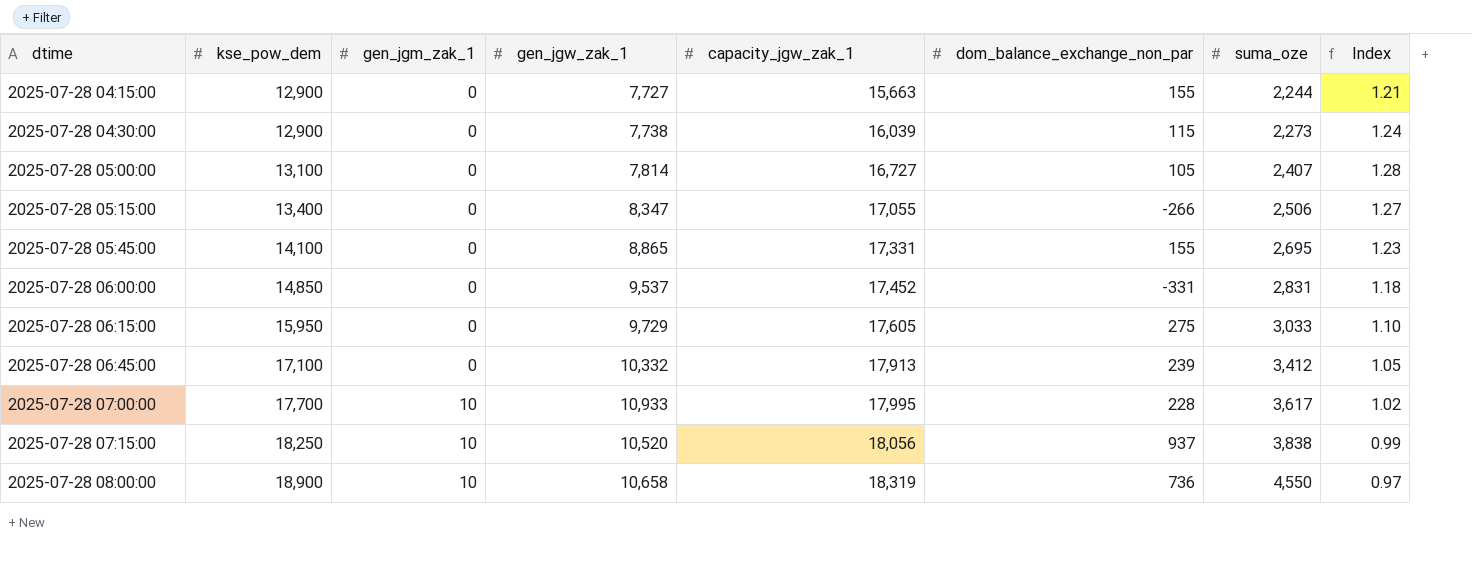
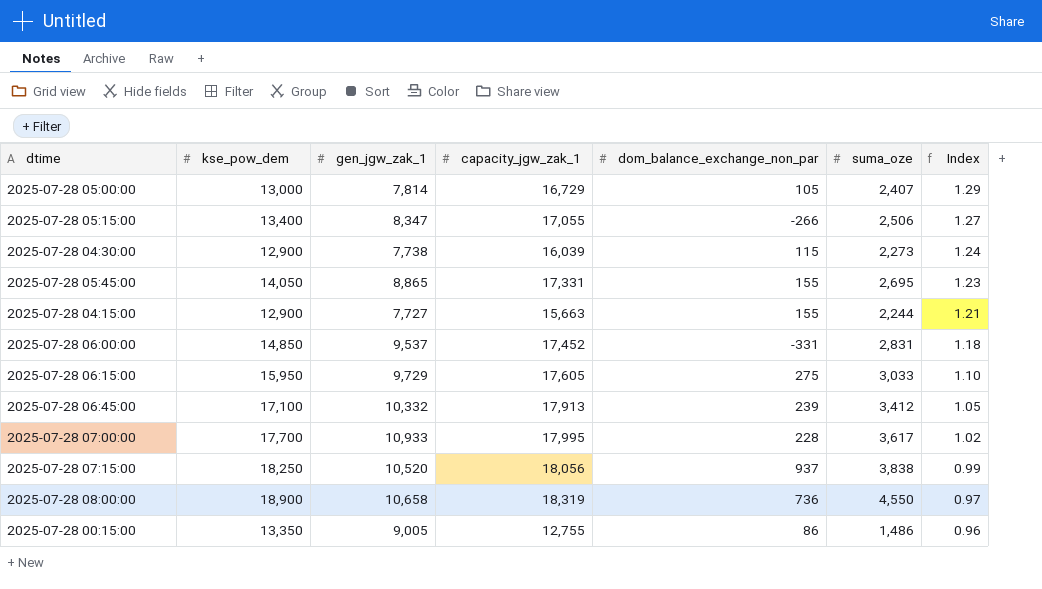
row order: dtime ascending -> Index descending
column gen_jgm_zak_1 | position: 3 -> none
2025-07-28 05:00:00 | kse_pow_dem: 13,100 -> 13,000
2025-07-28 05:00:00 | capacity_jgw_zak_1: 16,727 -> 16,729
2025-07-28 05:00:00 | Index: 1.28 -> 1.29
2025-07-28 05:45:00 | kse_pow_dem: 14,100 -> 14,050
row 2025-07-28 00:15:00: none -> 13,350 | 9,005 | 12,755 | 86 | 1,486 | 0.96

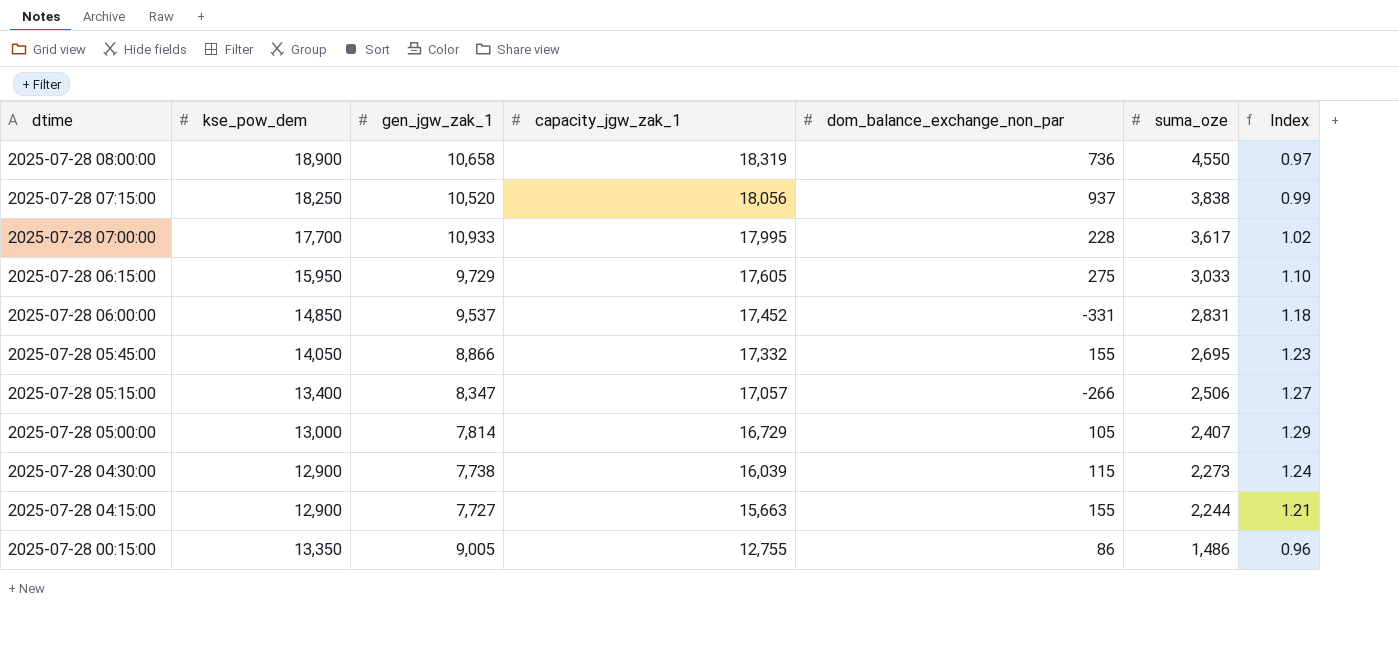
row order: Index descending -> dtime descending
row 2025-07-28 06:45:00: 17,100 | 10,332 | 17,913 | 239 | 3,412 | 1.05 -> none
2025-07-28 05:45:00 | gen_jgw_zak_1: 8,865 -> 8,866
2025-07-28 05:45:00 | capacity_jgw_zak_1: 17,331 -> 17,332
2025-07-28 05:15:00 | capacity_jgw_zak_1: 17,055 -> 17,057

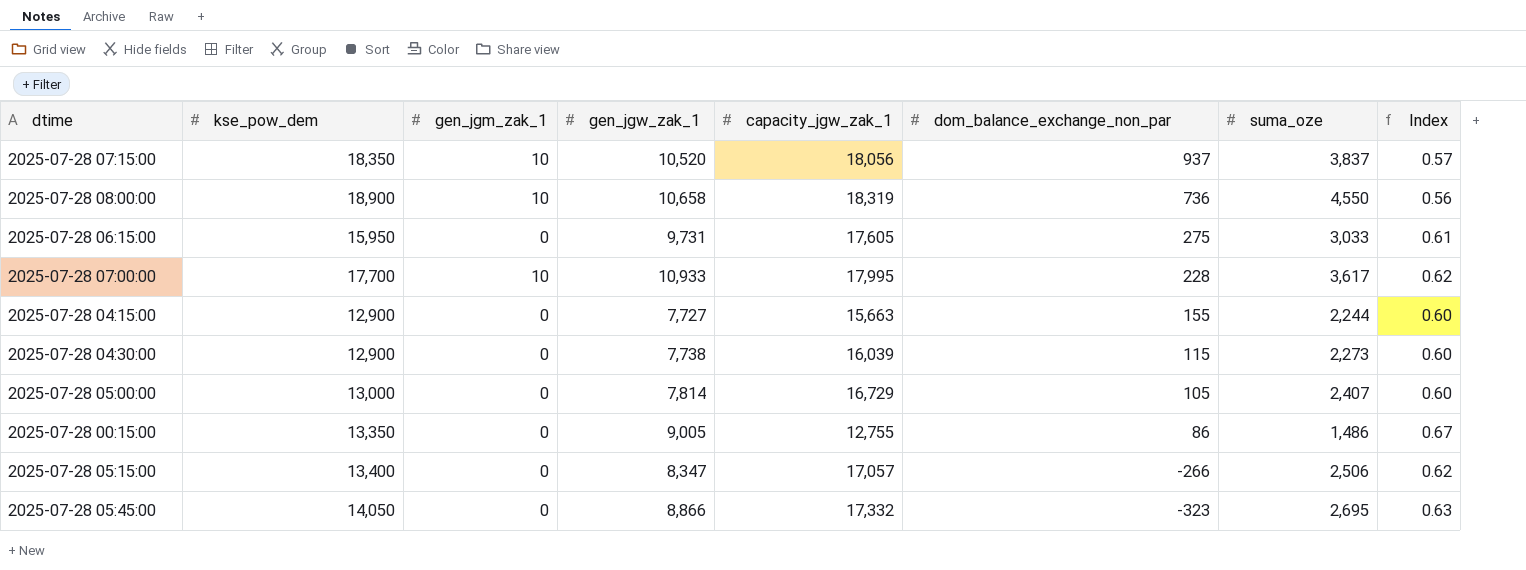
row order: dtime descending -> dom_balance_exchange_non_par descending
column gen_jgm_zak_1 | position: none -> 3
column Index | formula: [capacity_jgw_zak_1] / [kse_pow_dem] -> [gen_jgw_zak_1] / [kse_pow_dem]
row 2025-07-28 06:00:00: 14,850 | 9,537 | 17,452 | -331 | 2,831 | 1.18 -> none
2025-07-28 07:15:00 | kse_pow_dem: 18,250 -> 18,350
2025-07-28 07:15:00 | suma_oze: 3,838 -> 3,837
2025-07-28 06:15:00 | gen_jgw_zak_1: 9,729 -> 9,731
2025-07-28 05:45:00 | dom_balance_exchange_non_par: 155 -> -323

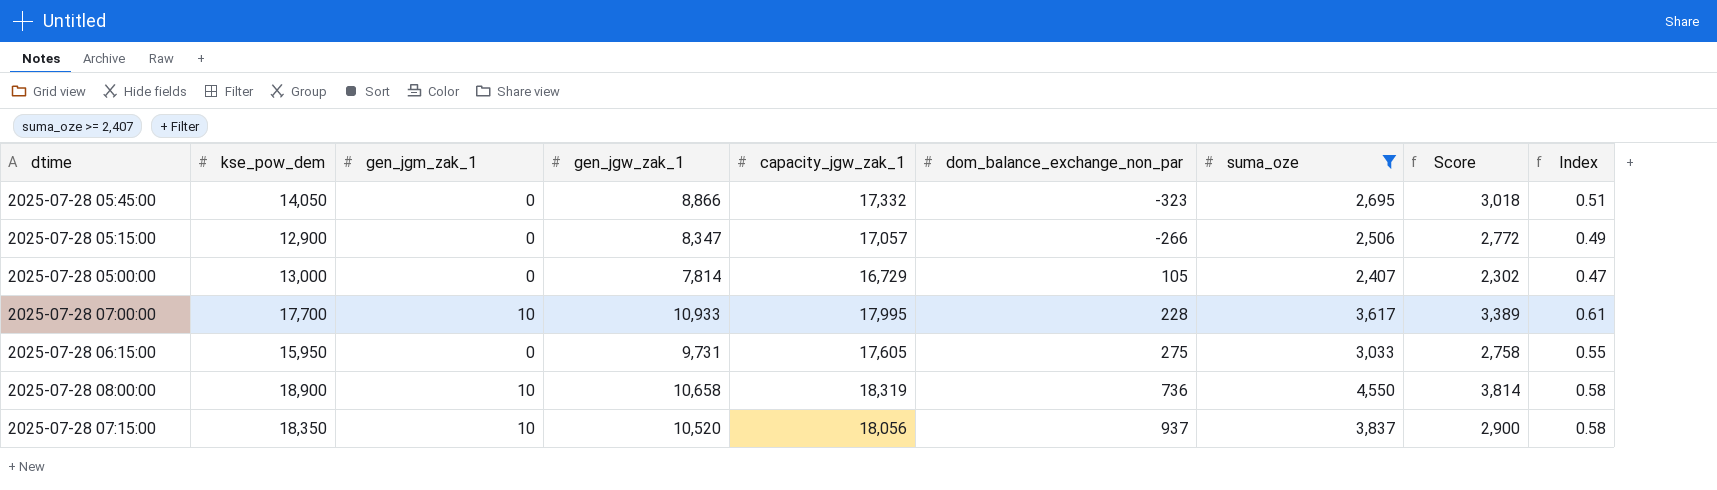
filter: none -> suma_oze >= 2,407
row order: dom_balance_exchange_non_par descending -> dom_balance_exchange_non_par ascending
column Score | formula: none -> [suma_oze] - [dom_balance_exchange_non_par]
column Index | formula: [gen_jgw_zak_1] / [kse_pow_dem] -> [gen_jgw_zak_1] / [capacity_jgw_zak_1]
2025-07-28 05:15:00 | kse_pow_dem: 13,400 -> 12,900

